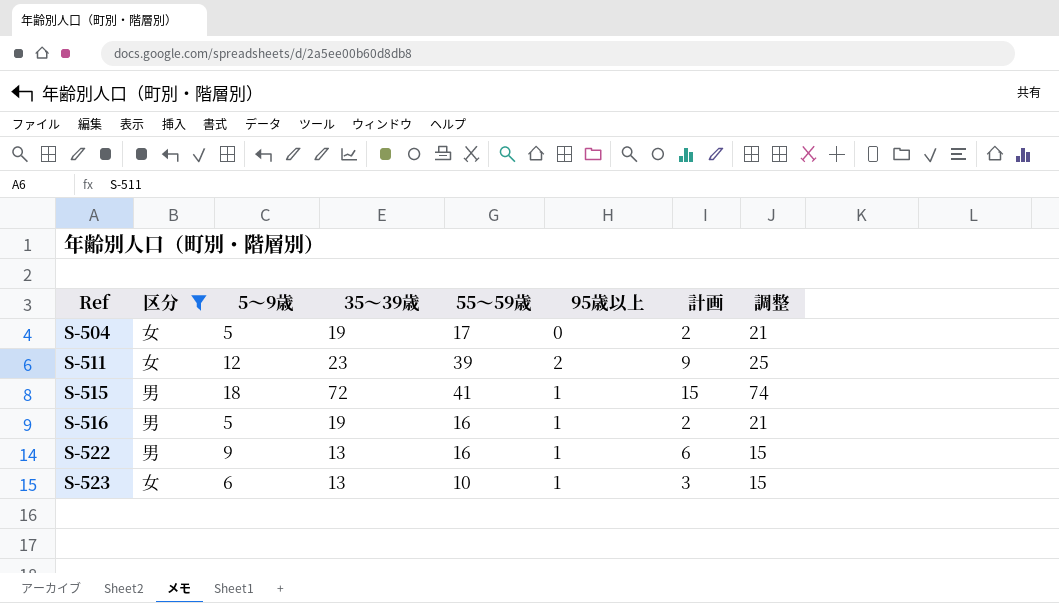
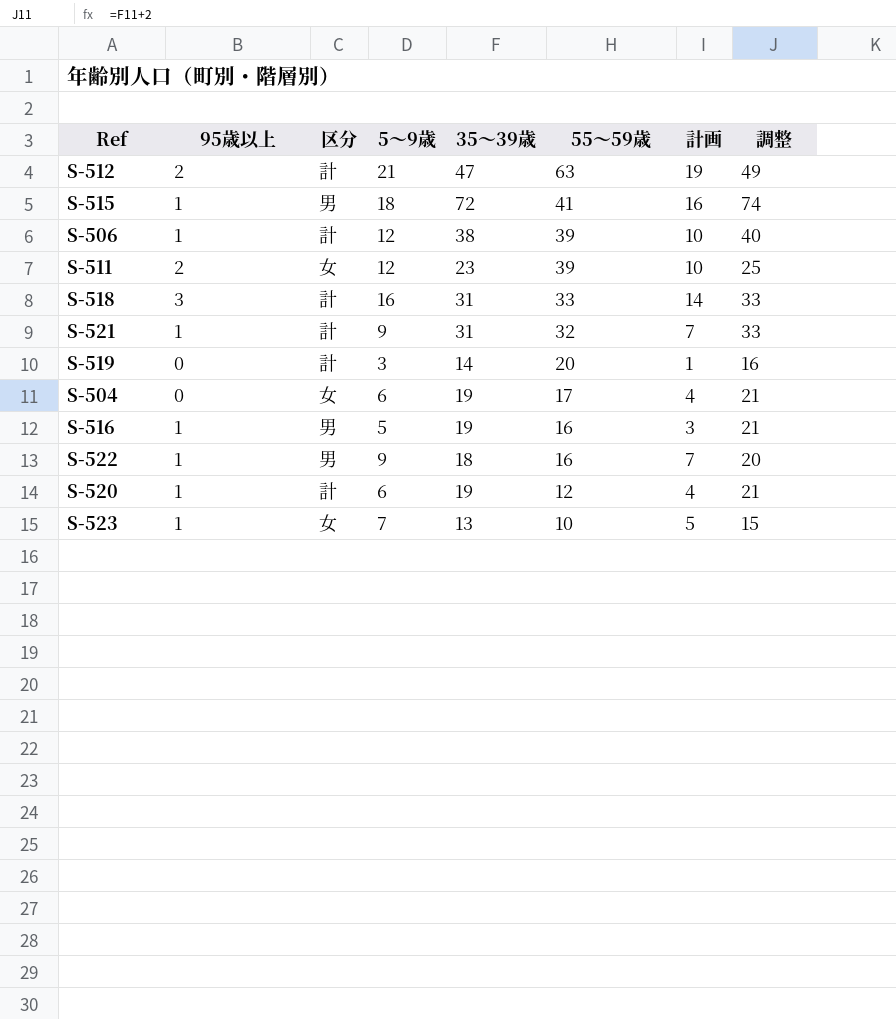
filter: 区分 != 計 -> none
row order: Ref ascending -> 55～59歳 descending
column 95歳以上 | position: 6 -> 2
column 計画 | formula: [5～9歳] - 3 -> [5～9歳] - 2
S-504 | 5～9歳: 5 -> 6
S-522 | 35～39歳: 13 -> 18
S-522 | 調整: 15 -> 20
S-523 | 5～9歳: 6 -> 7

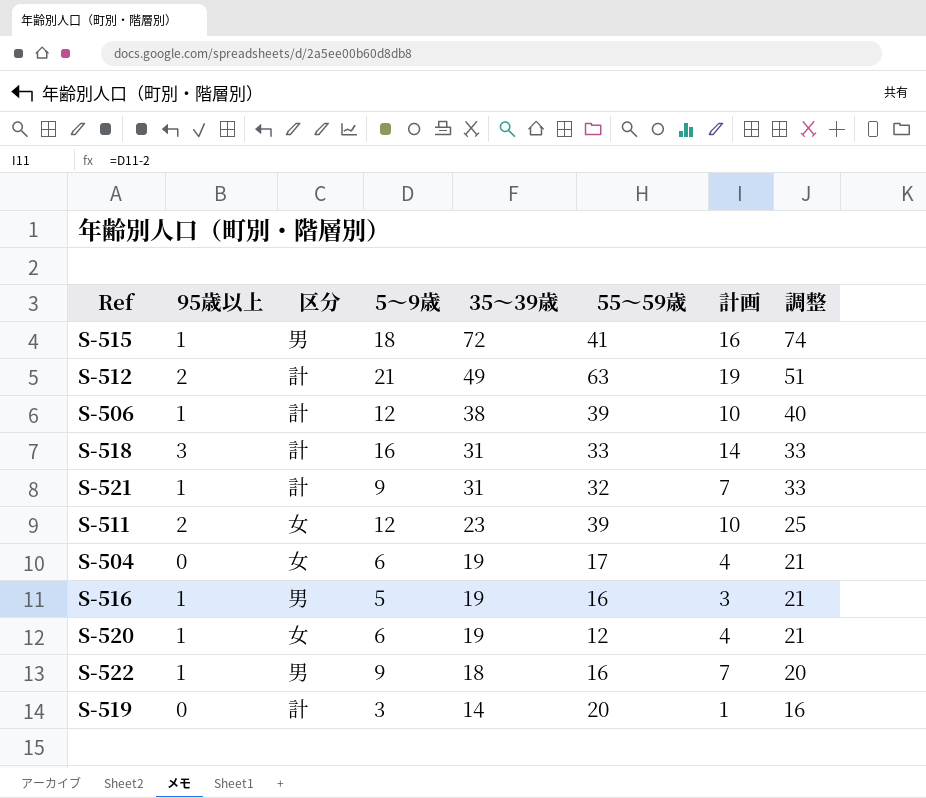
row order: 55～59歳 descending -> 35～39歳 descending
row S-523: 1 | 女 | 7 | 13 | 10 | 5 | 15 -> none
S-512 | 35～39歳: 47 -> 49
S-512 | 調整: 49 -> 51
S-520 | 区分: 計 -> 女

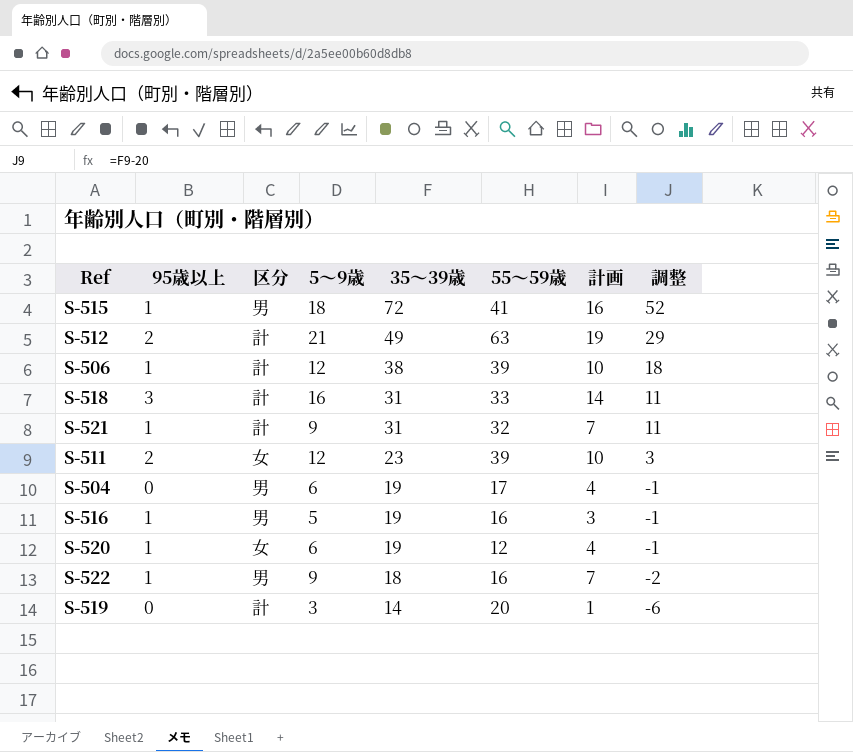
column 調整 | formula: [35～39歳] + 2 -> [35～39歳] - 20
S-504 | 区分: 女 -> 男

